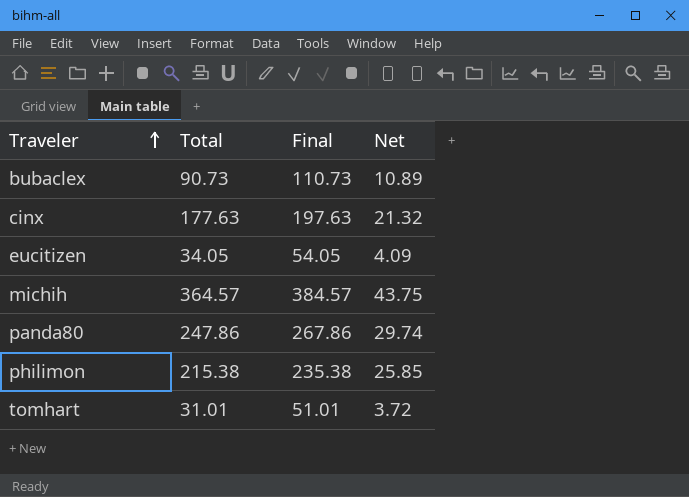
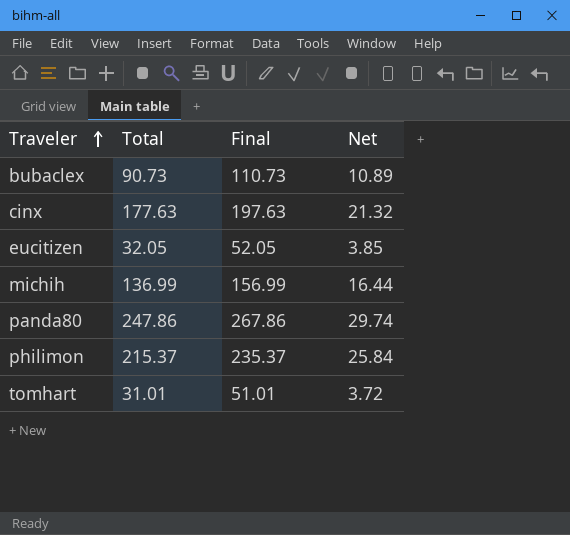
eucitizen | Total: 34.05 -> 32.05
eucitizen | Final: 54.05 -> 52.05
eucitizen | Net: 4.09 -> 3.85
michih | Total: 364.57 -> 136.99
michih | Final: 384.57 -> 156.99
michih | Net: 43.75 -> 16.44
philimon | Total: 215.38 -> 215.37
philimon | Final: 235.38 -> 235.37
philimon | Net: 25.85 -> 25.84

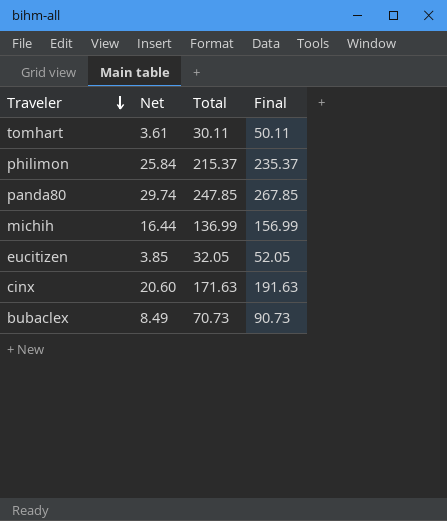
row order: Traveler ascending -> Traveler descending
column Net | position: 4 -> 2
tomhart | Net: 3.72 -> 3.61
tomhart | Total: 31.01 -> 30.11
tomhart | Final: 51.01 -> 50.11
panda80 | Total: 247.86 -> 247.85
panda80 | Final: 267.86 -> 267.85
cinx | Net: 21.32 -> 20.60
cinx | Total: 177.63 -> 171.63
cinx | Final: 197.63 -> 191.63
bubaclex | Net: 10.89 -> 8.49
bubaclex | Total: 90.73 -> 70.73
bubaclex | Final: 110.73 -> 90.73

